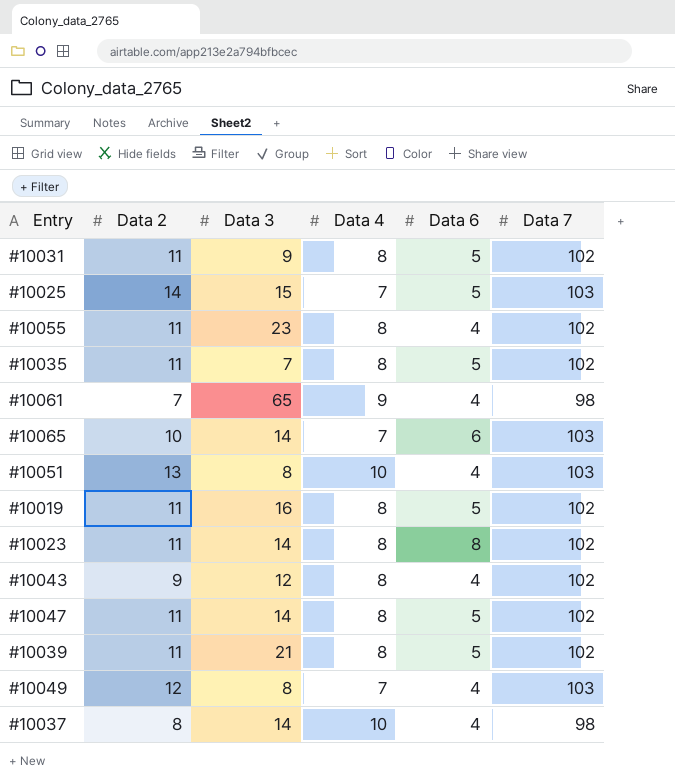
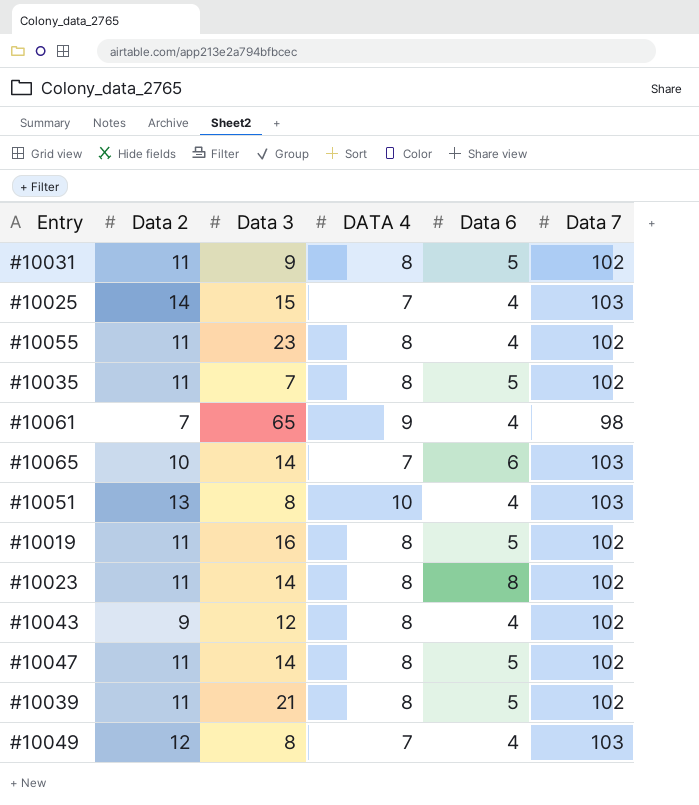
column name: Data 4 -> DATA 4
row #10037: 8 | 14 | 10 | 4 | 98 -> none
#10025 | Data 6: 5 -> 4

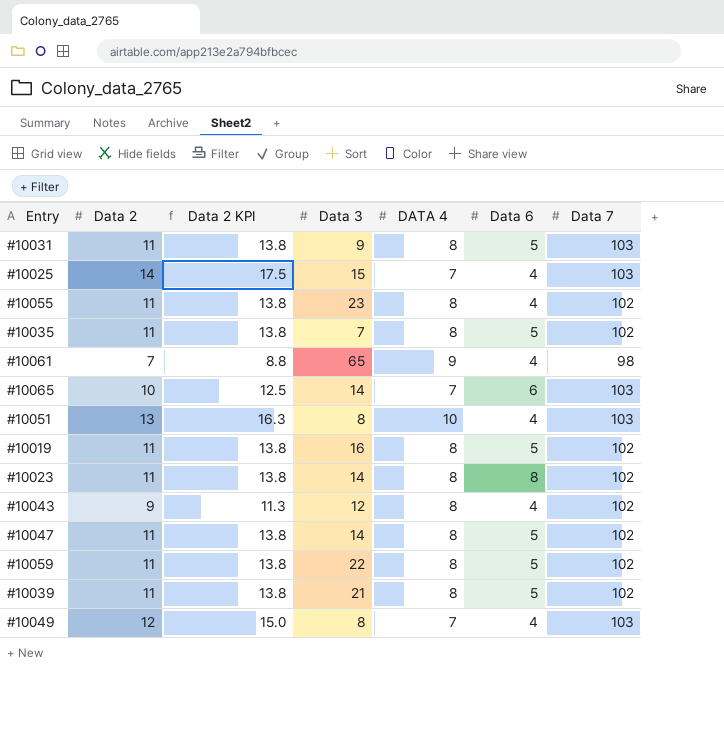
column Data 2 KPI | formula: none -> [Data 2] * 1.25
#10031 | Data 7: 102 -> 103
row #10059: none -> 11 | 13.8 | 22 | 8 | 5 | 102

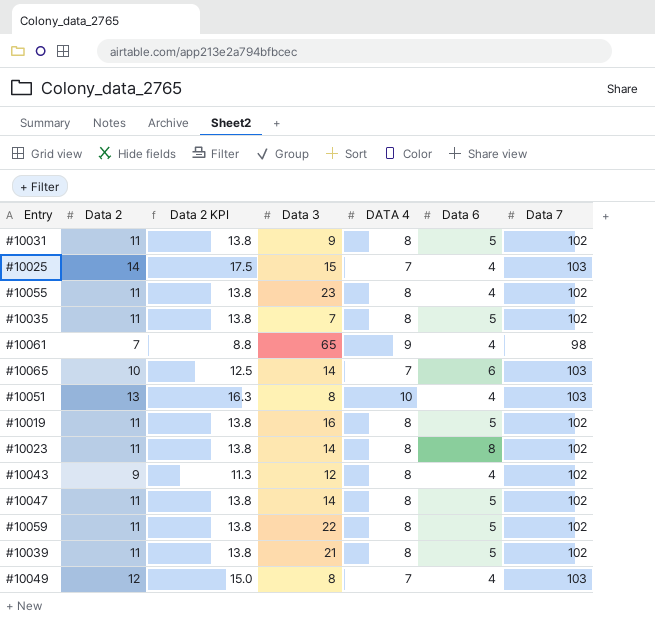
#10031 | Data 7: 103 -> 102

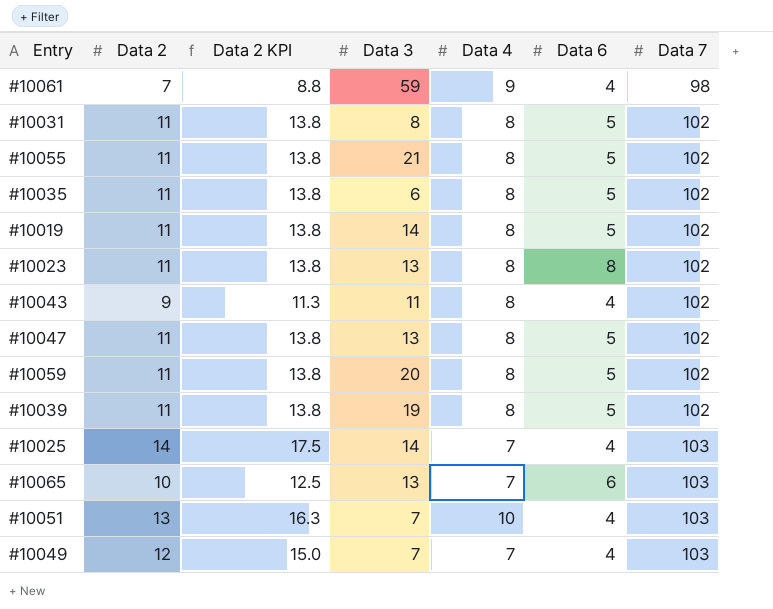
row order: none -> Data 7 ascending
column name: DATA 4 -> Data 4
#10061 | Data 3: 65 -> 59
#10031 | Data 3: 9 -> 8
#10055 | Data 3: 23 -> 21
#10055 | Data 6: 4 -> 5
#10035 | Data 3: 7 -> 6
#10019 | Data 3: 16 -> 14
#10023 | Data 3: 14 -> 13
#10043 | Data 3: 12 -> 11
#10047 | Data 3: 14 -> 13
#10059 | Data 3: 22 -> 20
#10039 | Data 3: 21 -> 19
#10025 | Data 3: 15 -> 14
#10065 | Data 3: 14 -> 13
#10051 | Data 3: 8 -> 7
#10049 | Data 3: 8 -> 7

